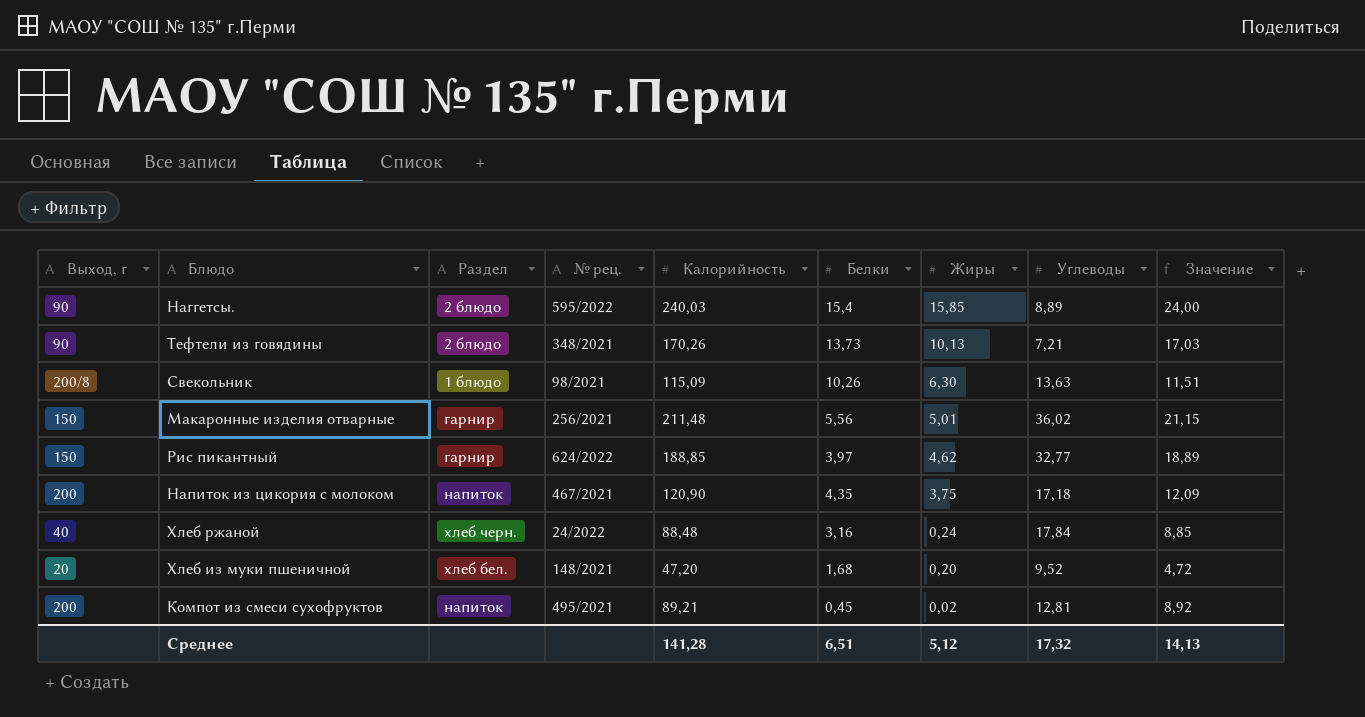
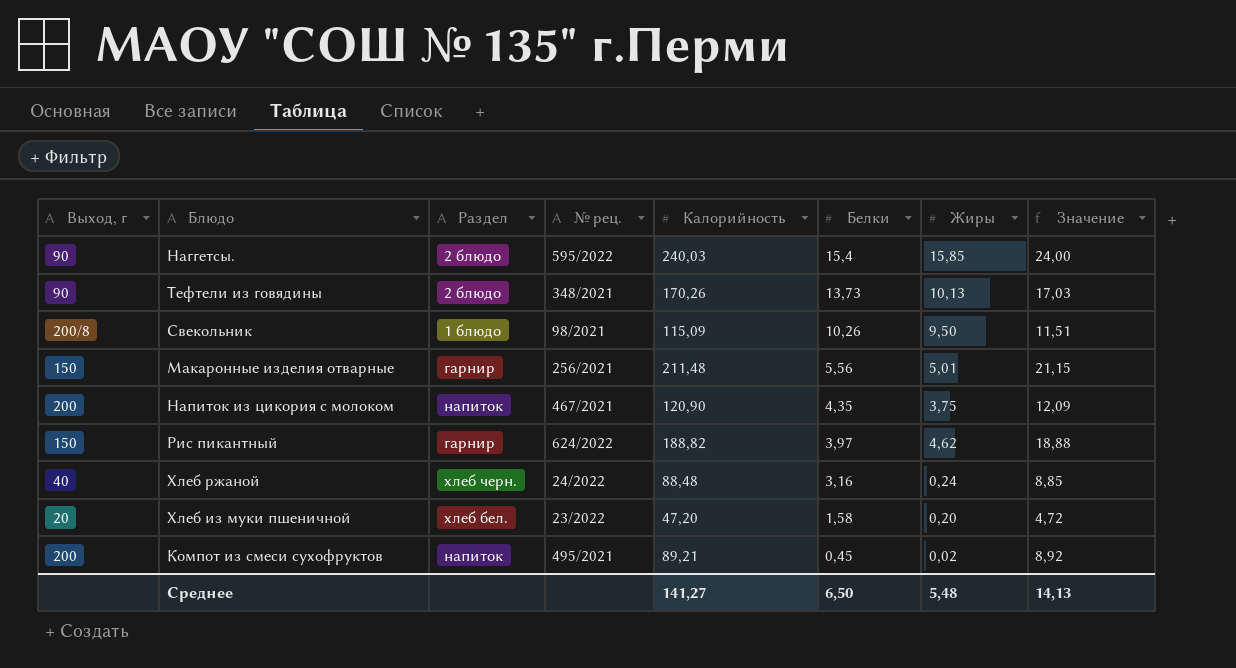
row order: Жиры descending -> Белки descending
column Углеводы | position: 8 -> none
Свекольник | Жиры: 6,30 -> 9,50
Рис пикантный | Калорийность: 188,85 -> 188,82
Рис пикантный | Значение: 18,89 -> 18,88
Хлеб из муки пшеничной | № рец.: 148/2021 -> 23/2022
Хлеб из муки пшеничной | Белки: 1,68 -> 1,58
Среднее | Калорийность: 141,28 -> 141,27
Среднее | Белки: 6,51 -> 6,50
Среднее | Жиры: 5,12 -> 5,48

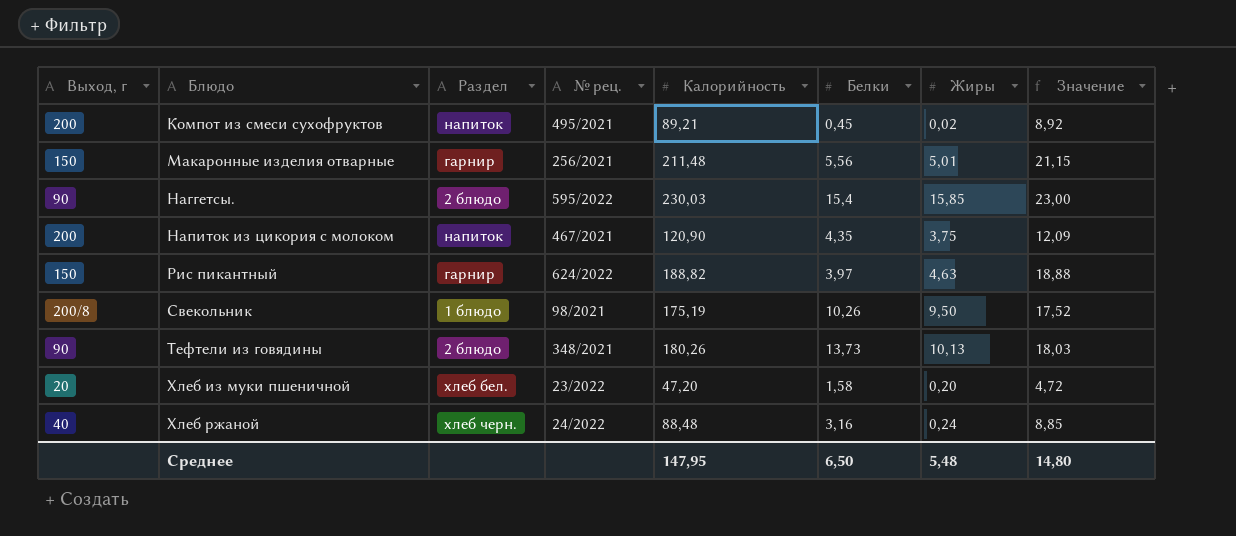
row order: Белки descending -> Блюдо ascending
Наггетсы. | Калорийность: 240,03 -> 230,03
Наггетсы. | Значение: 24,00 -> 23,00
Рис пикантный | Жиры: 4,62 -> 4,63
Свекольник | Калорийность: 115,09 -> 175,19
Свекольник | Значение: 11,51 -> 17,52
Тефтели из говядины | Калорийность: 170,26 -> 180,26
Тефтели из говядины | Значение: 17,03 -> 18,03
Среднее | Калорийность: 141,27 -> 147,95
Среднее | Значение: 14,13 -> 14,80

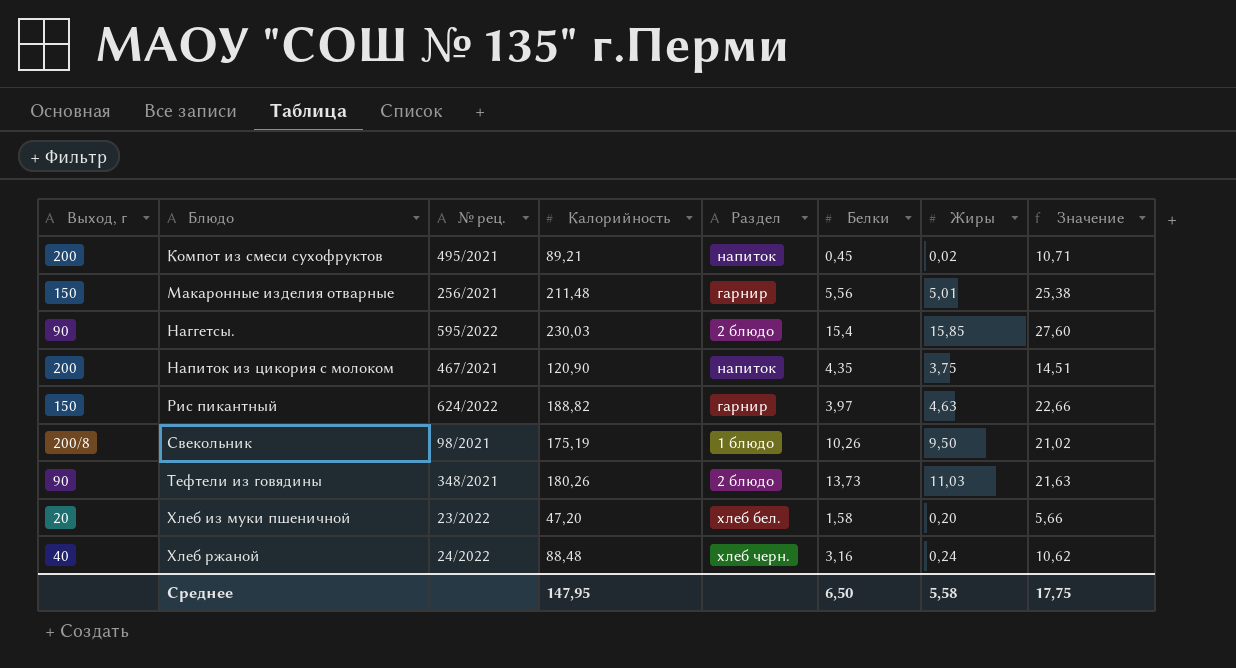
column Раздел | position: 3 -> 5
column Значение | formula: [Калорийность] * 0,1 -> [Калорийность] * 0,12
Тефтели из говядины | Жиры: 10,13 -> 11,03
Среднее | Жиры: 5,48 -> 5,58
Среднее | Значение: 14,80 -> 17,75

